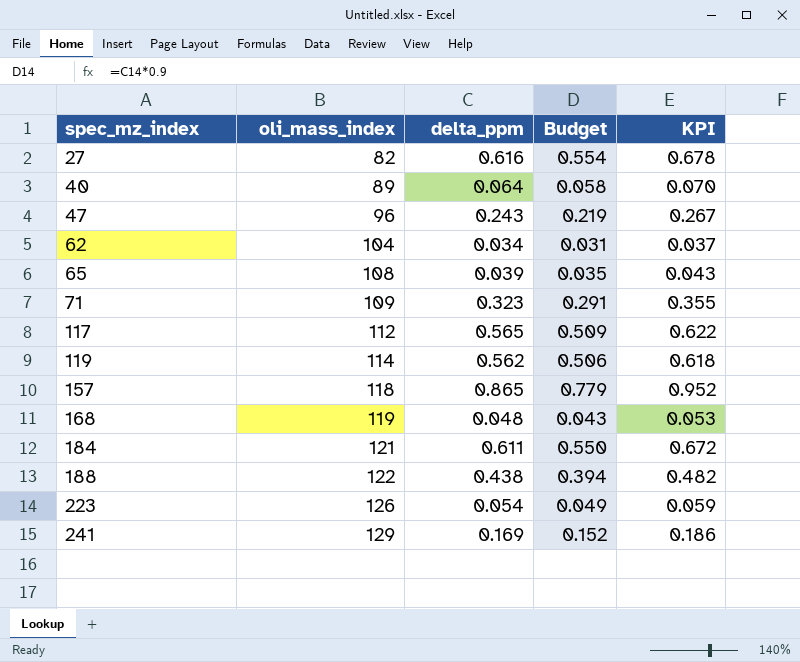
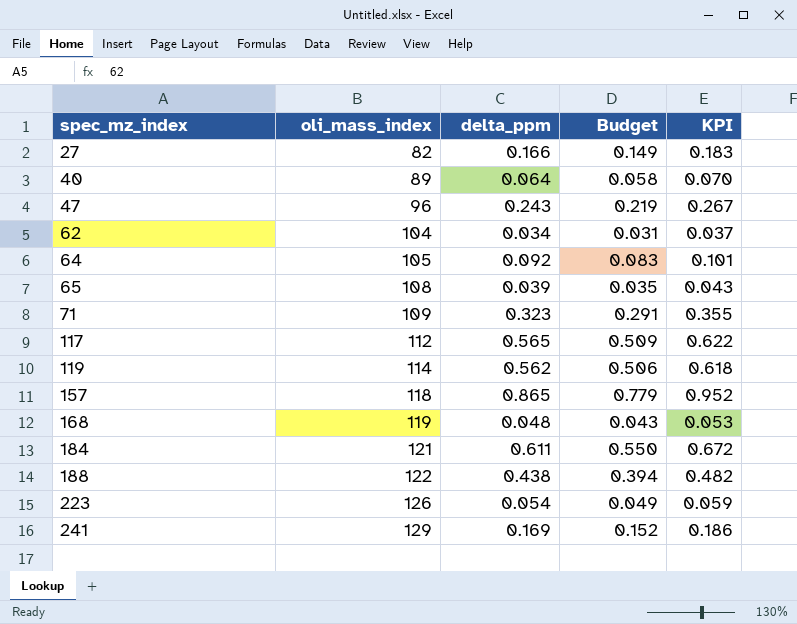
27 | delta_ppm: 0.616 -> 0.166
27 | Budget: 0.554 -> 0.149
27 | KPI: 0.678 -> 0.183
row 64: none -> 105 | 0.092 | 0.083 | 0.101

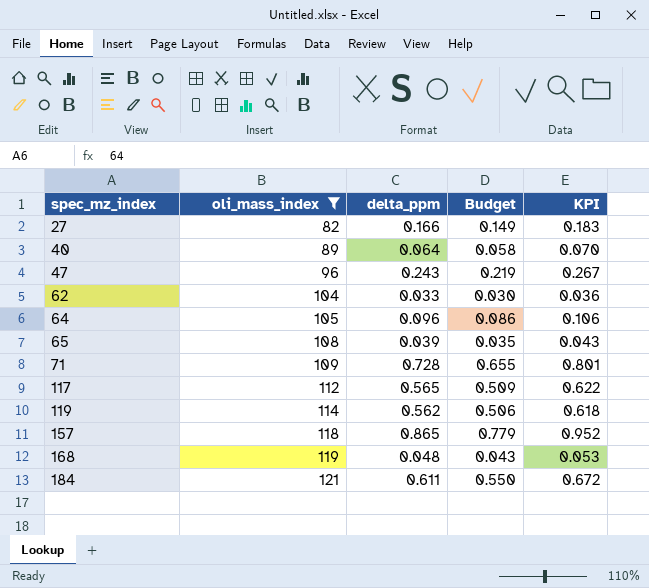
filter: none -> oli_mass_index <= 121
62 | delta_ppm: 0.034 -> 0.033
62 | Budget: 0.031 -> 0.030
62 | KPI: 0.037 -> 0.036
64 | delta_ppm: 0.092 -> 0.096
64 | Budget: 0.083 -> 0.086
64 | KPI: 0.101 -> 0.106
71 | delta_ppm: 0.323 -> 0.728
71 | Budget: 0.291 -> 0.655
71 | KPI: 0.355 -> 0.801

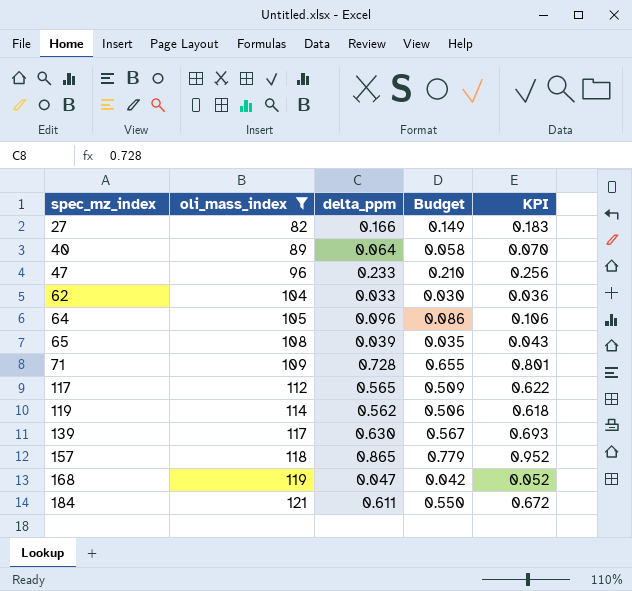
47 | delta_ppm: 0.243 -> 0.233
47 | Budget: 0.219 -> 0.210
47 | KPI: 0.267 -> 0.256
row 139: none -> 117 | 0.630 | 0.567 | 0.693
168 | delta_ppm: 0.048 -> 0.047
168 | Budget: 0.043 -> 0.042
168 | KPI: 0.053 -> 0.052

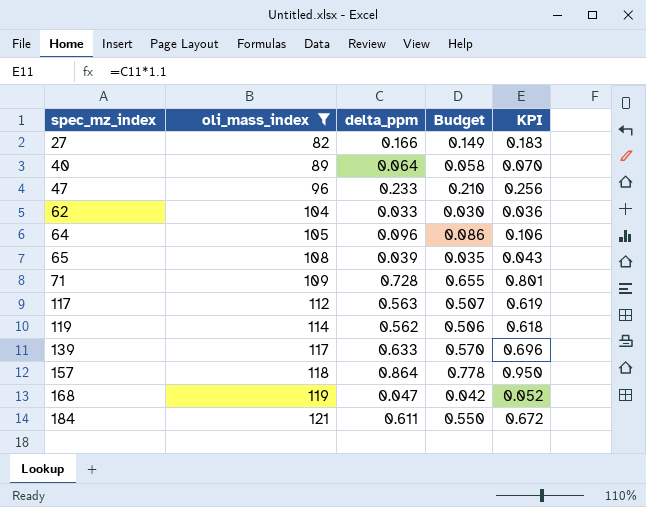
117 | delta_ppm: 0.565 -> 0.563
117 | Budget: 0.509 -> 0.507
117 | KPI: 0.622 -> 0.619
139 | delta_ppm: 0.630 -> 0.633
139 | Budget: 0.567 -> 0.570
139 | KPI: 0.693 -> 0.696
157 | delta_ppm: 0.865 -> 0.864
157 | Budget: 0.779 -> 0.778
157 | KPI: 0.952 -> 0.950

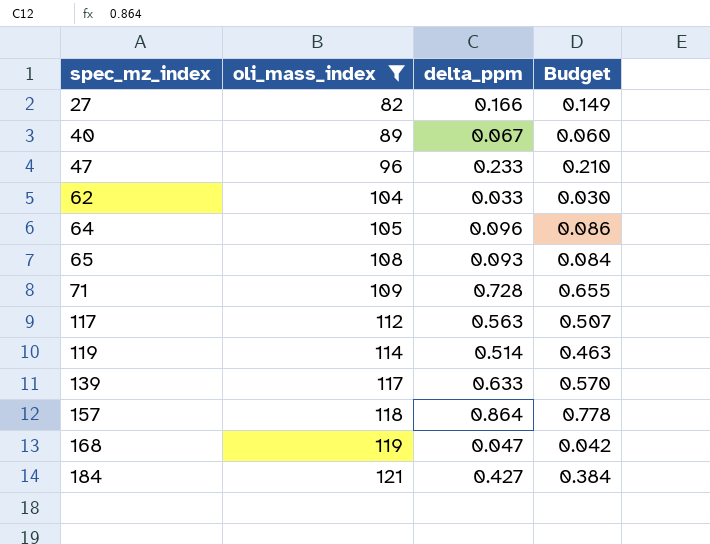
column KPI | formula: [delta_ppm] * 1.1 -> none
40 | delta_ppm: 0.064 -> 0.067
40 | Budget: 0.058 -> 0.060
65 | delta_ppm: 0.039 -> 0.093
65 | Budget: 0.035 -> 0.084
119 | delta_ppm: 0.562 -> 0.514
119 | Budget: 0.506 -> 0.463
184 | delta_ppm: 0.611 -> 0.427
184 | Budget: 0.550 -> 0.384

